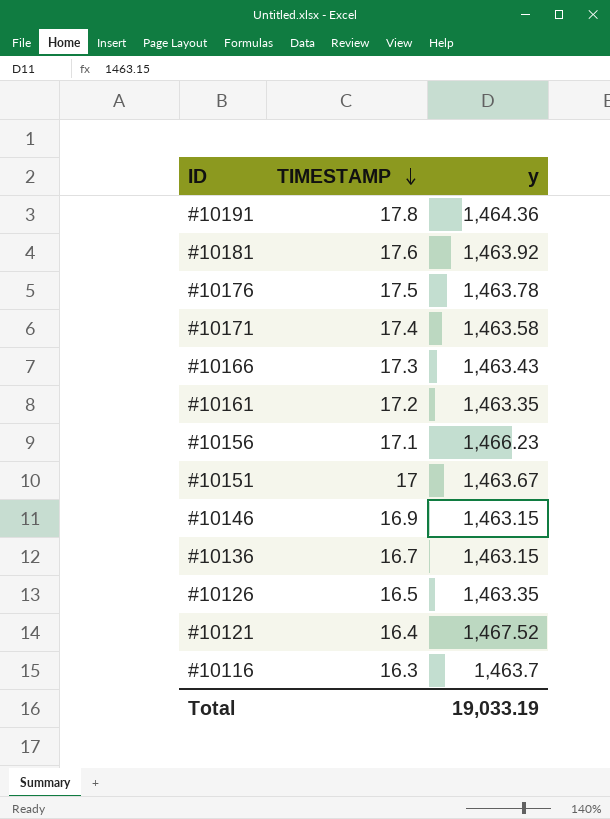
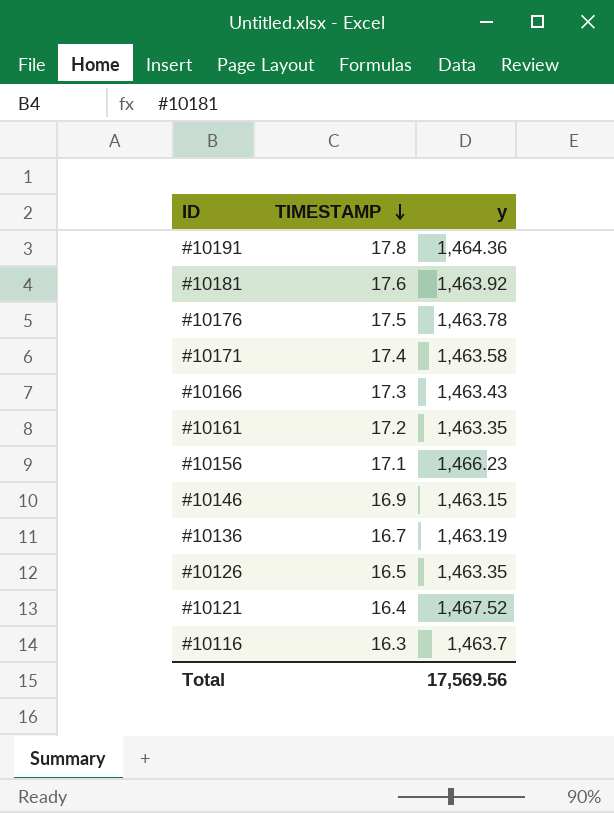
row #10151: 17 | 1,463.67 -> none
#10136 | y: 1,463.15 -> 1,463.19
Total | y: 19,033.19 -> 17,569.56

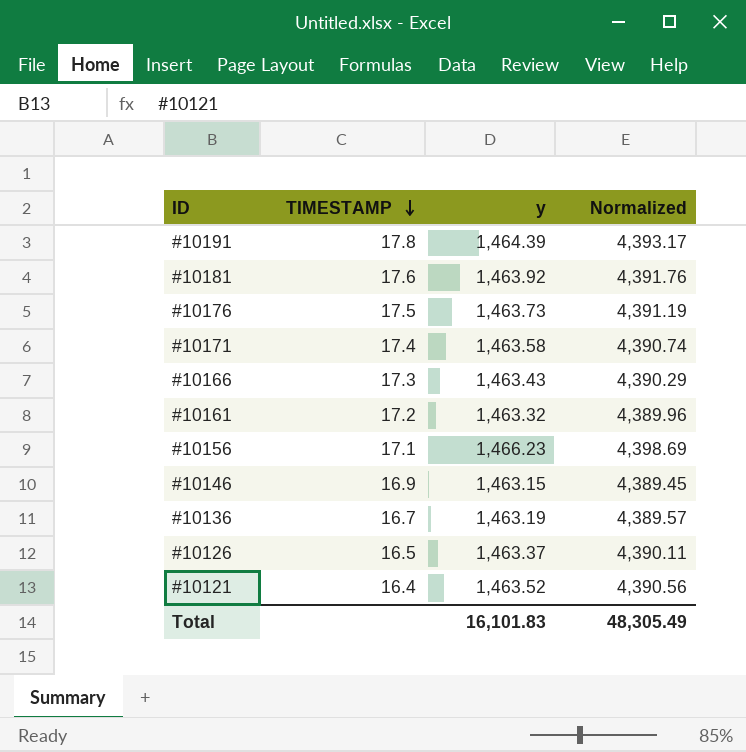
column Normalized | formula: none -> [y] * 3
row #10116: 16.3 | 1,463.7 -> none
#10191 | y: 1,464.36 -> 1,464.39
#10176 | y: 1,463.78 -> 1,463.73
#10161 | y: 1,463.35 -> 1,463.32
#10126 | y: 1,463.35 -> 1,463.37
#10121 | y: 1,467.52 -> 1,463.52
Total | y: 17,569.56 -> 16,101.83

